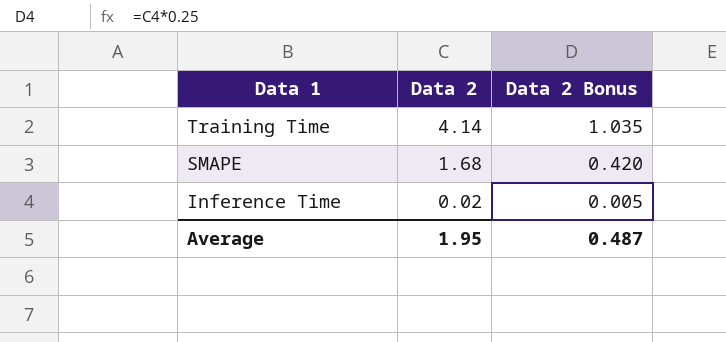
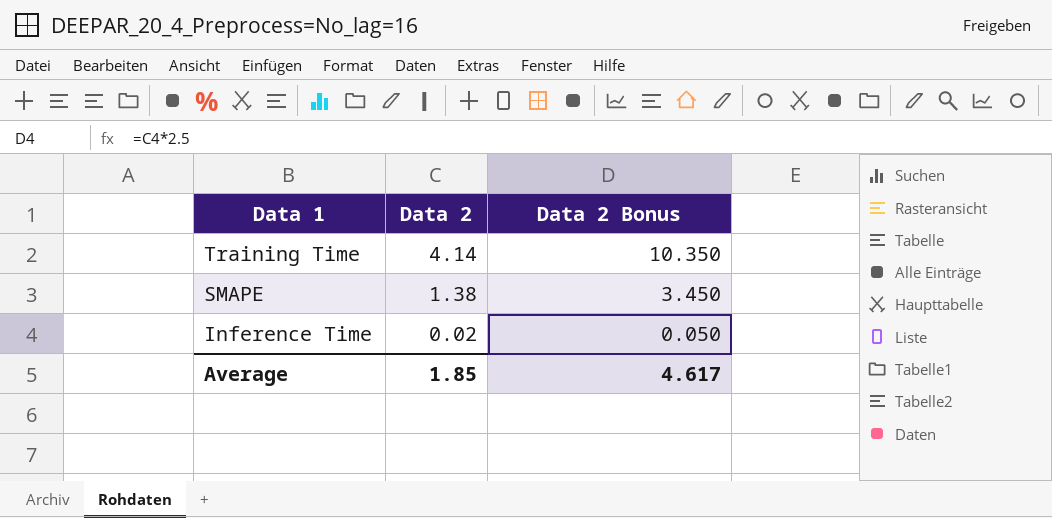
column Data 2 Bonus | formula: [Data 2] * 0.25 -> [Data 2] * 2.5
SMAPE | Data 2: 1.68 -> 1.38
Average | Data 2: 1.95 -> 1.85
Average | Data 2 Bonus: 0.487 -> 4.617

